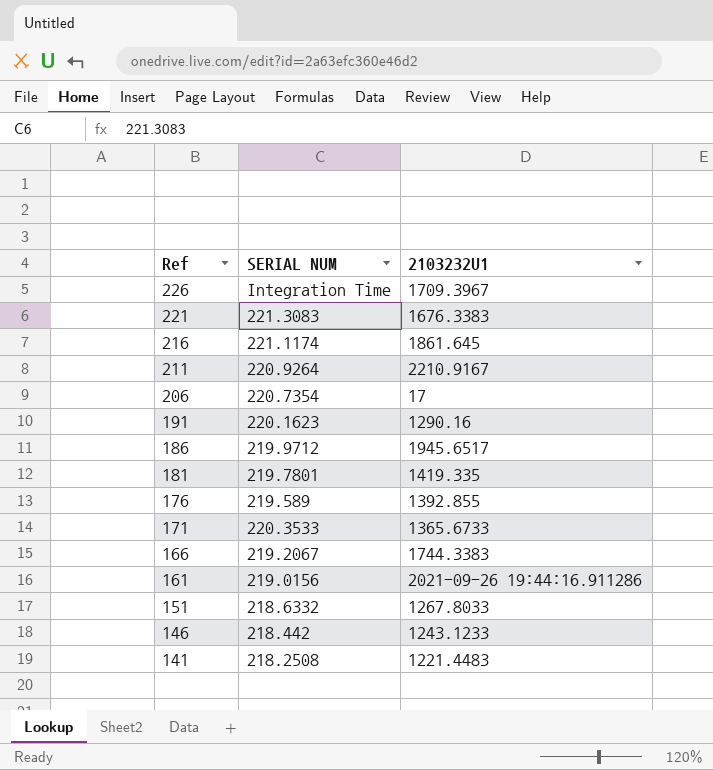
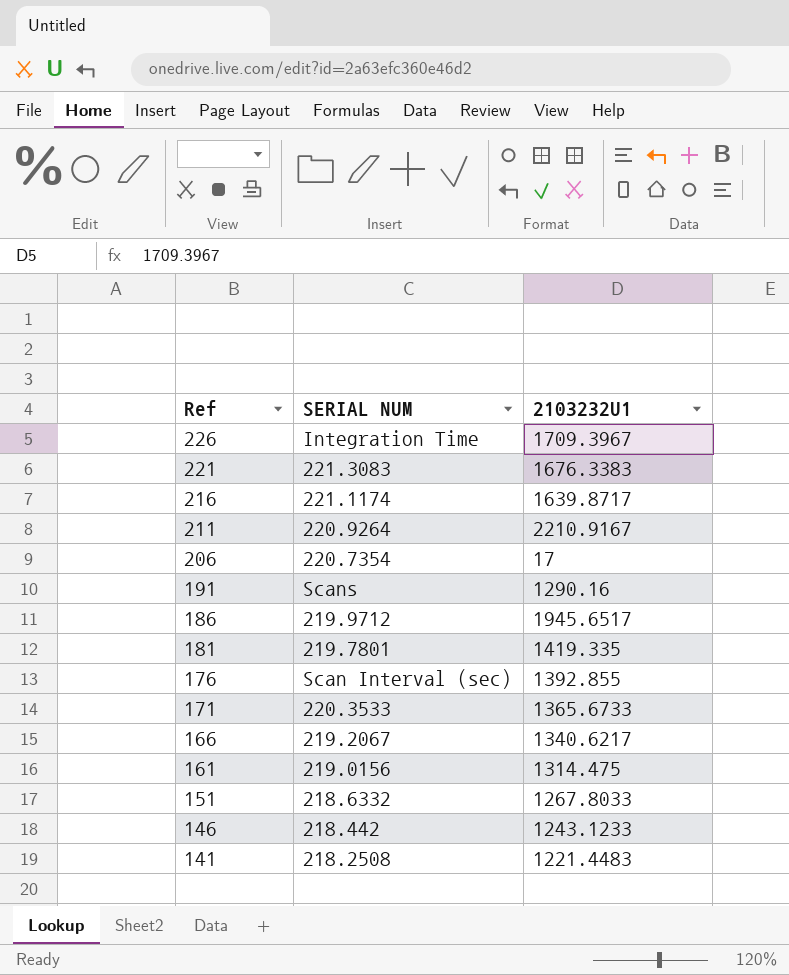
216 | 2103232U1: 1861.645 -> 1639.8717
191 | SERIAL NUM: 220.1623 -> Scans
176 | SERIAL NUM: 219.589 -> Scan Interval (sec)
166 | 2103232U1: 1744.3383 -> 1340.6217
161 | 2103232U1: 2021-09-26 19:44:16.911286 -> 1314.475

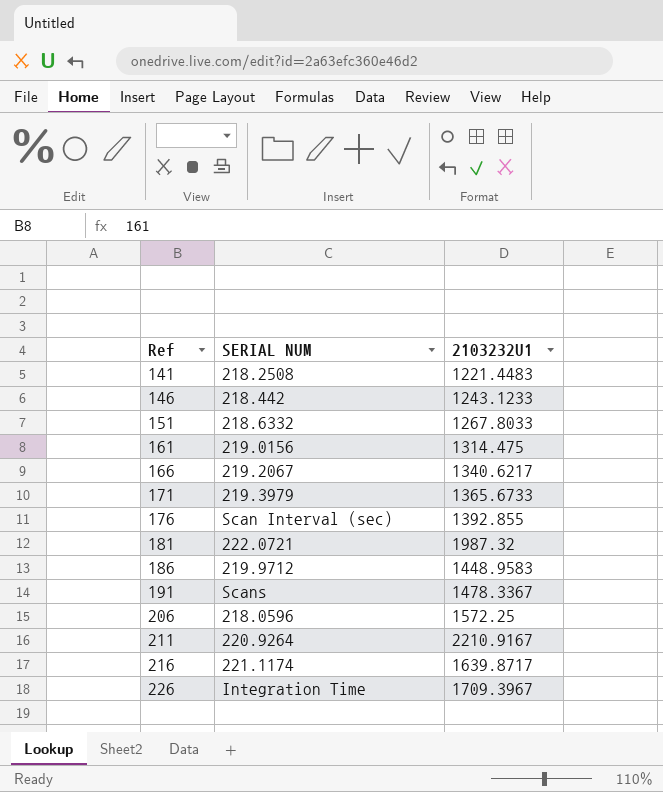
row order: Ref descending -> Ref ascending
row 221: 221.3083 | 1676.3383 -> none
171 | SERIAL NUM: 220.3533 -> 219.3979
181 | SERIAL NUM: 219.7801 -> 222.0721
181 | 2103232U1: 1419.335 -> 1987.32
186 | 2103232U1: 1945.6517 -> 1448.9583
191 | 2103232U1: 1290.16 -> 1478.3367
206 | SERIAL NUM: 220.7354 -> 218.0596
206 | 2103232U1: 17 -> 1572.25

